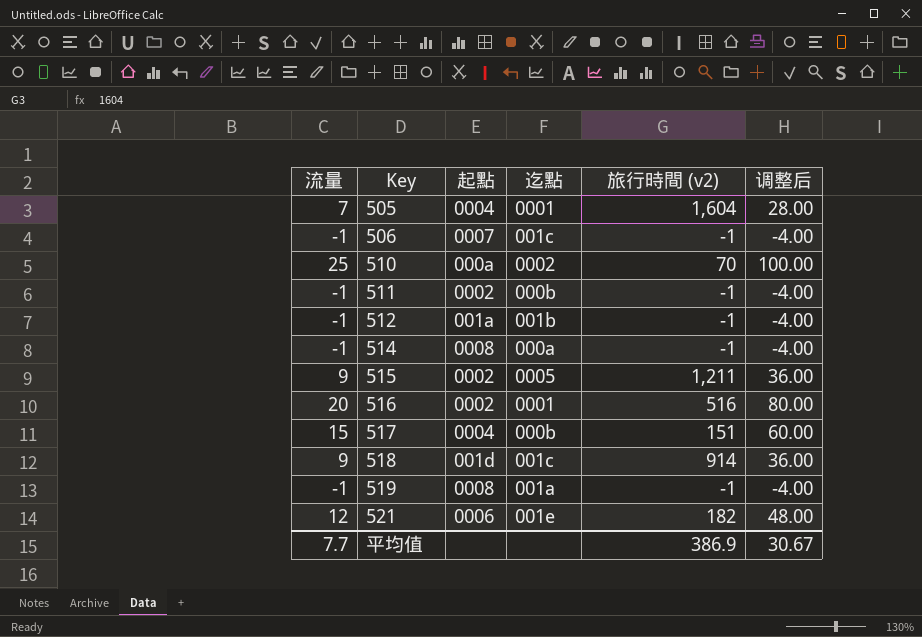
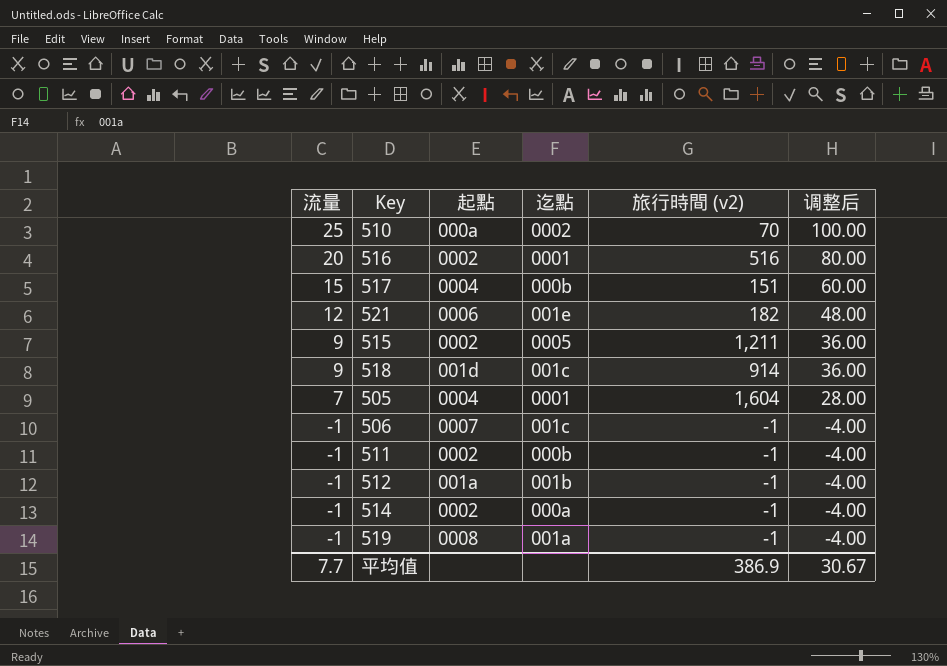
row order: Key ascending -> 流量 descending
514 | 起點: 0008 -> 0002

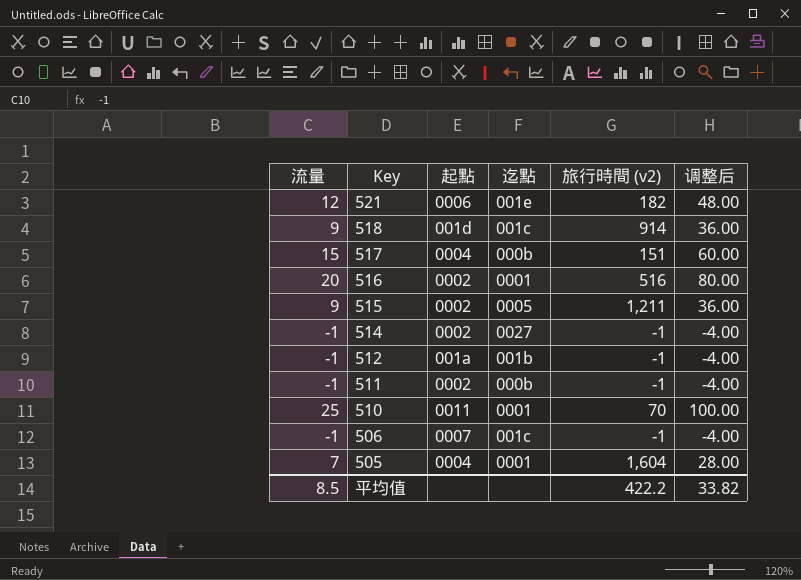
row order: 流量 descending -> Key descending
row 519: -1 | 0008 | 001a | -1 | -4.00 -> none
514 | 迄點: 000a -> 0027
510 | 起點: 000a -> 0011
510 | 迄點: 0002 -> 0001
平均值 | 流量: 7.7 -> 8.5
平均值 | 旅行時間 (v2): 386.9 -> 422.2
平均值 | 调整后: 30.67 -> 33.82

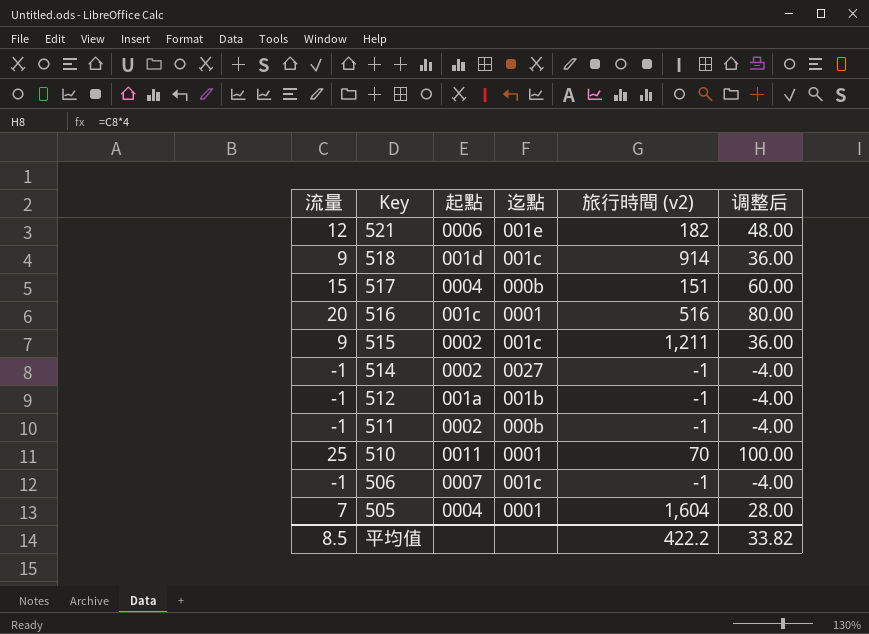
516 | 起點: 0002 -> 001c
515 | 迄點: 0005 -> 001c

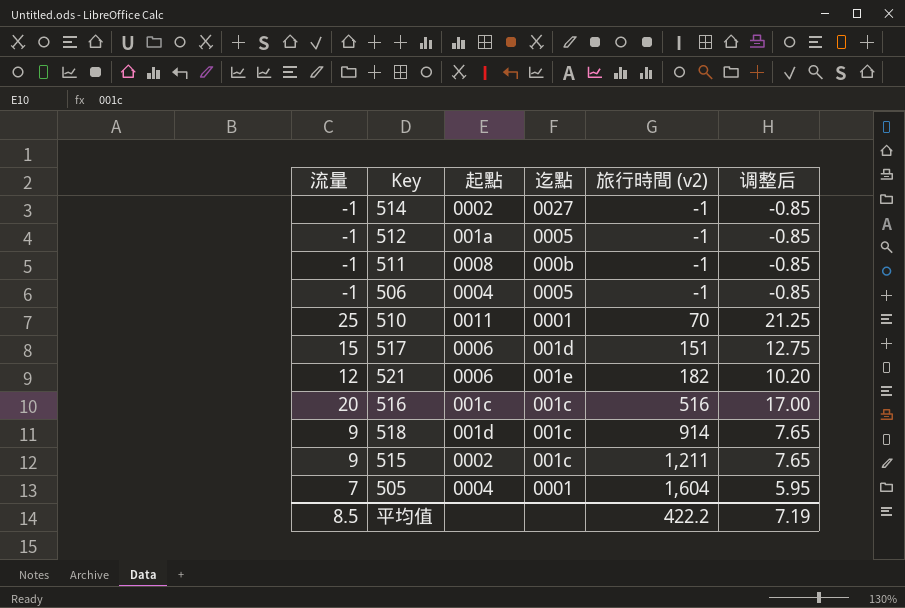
row order: Key descending -> 旅行時間 (v2) ascending
column 调整后 | formula: [流量] * 4 -> [流量] * 0.85
512 | 迄點: 001b -> 0005
511 | 起點: 0002 -> 0008
506 | 起點: 0007 -> 0004
506 | 迄點: 001c -> 0005
517 | 起點: 0004 -> 0006
517 | 迄點: 000b -> 001d
516 | 迄點: 0001 -> 001c
平均值 | 调整后: 33.82 -> 7.19

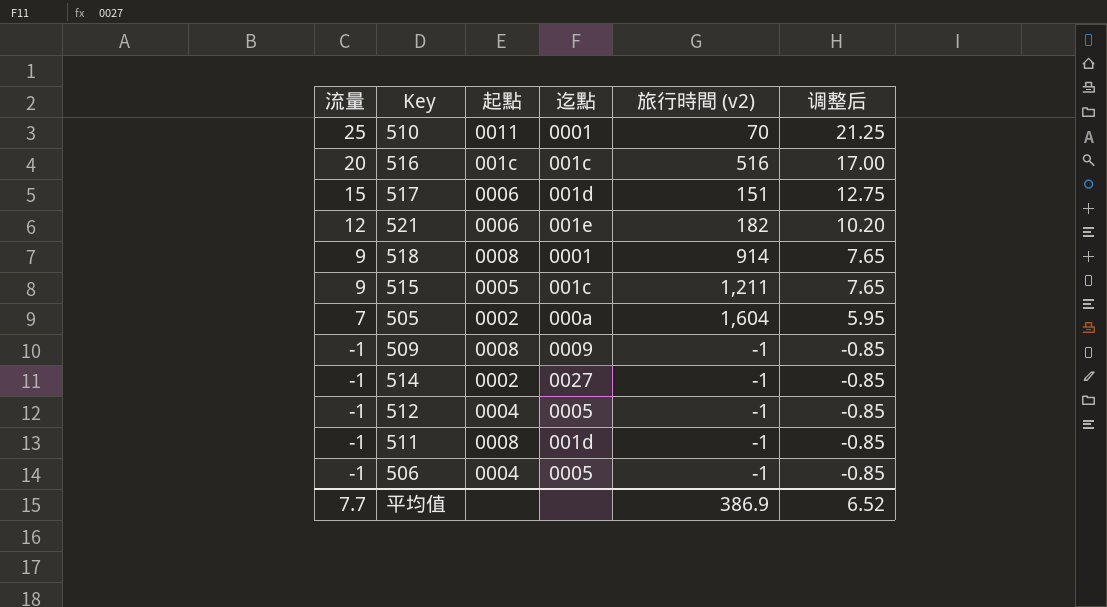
row order: 旅行時間 (v2) ascending -> 流量 descending
518 | 起點: 001d -> 0008
518 | 迄點: 001c -> 0001
515 | 起點: 0002 -> 0005
505 | 起點: 0004 -> 0002
505 | 迄點: 0001 -> 000a
row 509: none -> -1 | 0008 | 0009 | -1 | -0.85
512 | 起點: 001a -> 0004
511 | 迄點: 000b -> 001d
平均值 | 流量: 8.5 -> 7.7
平均值 | 旅行時間 (v2): 422.2 -> 386.9
平均值 | 调整后: 7.19 -> 6.52

